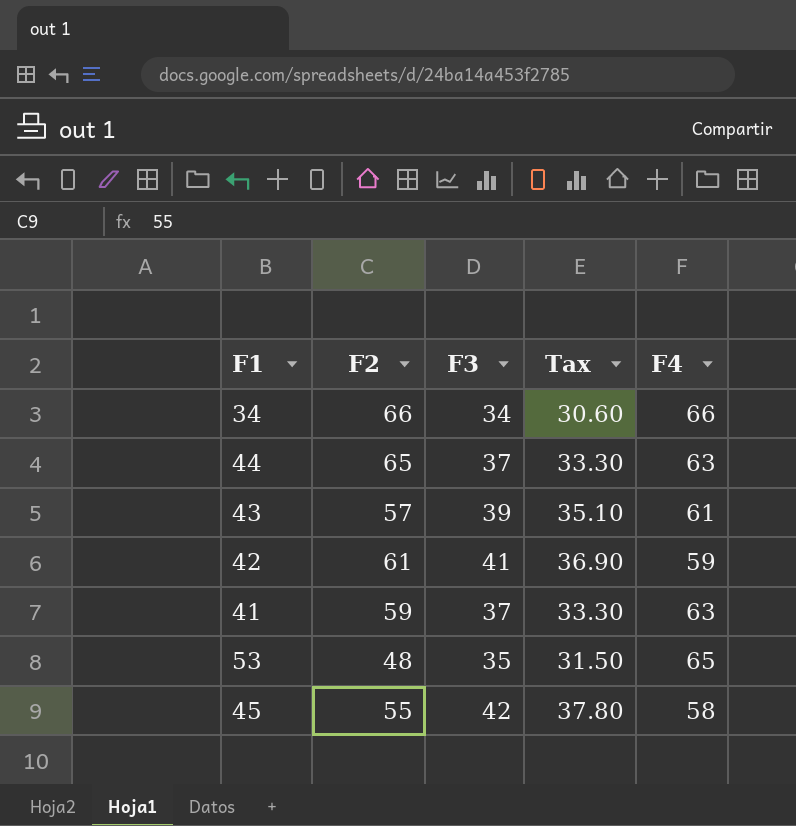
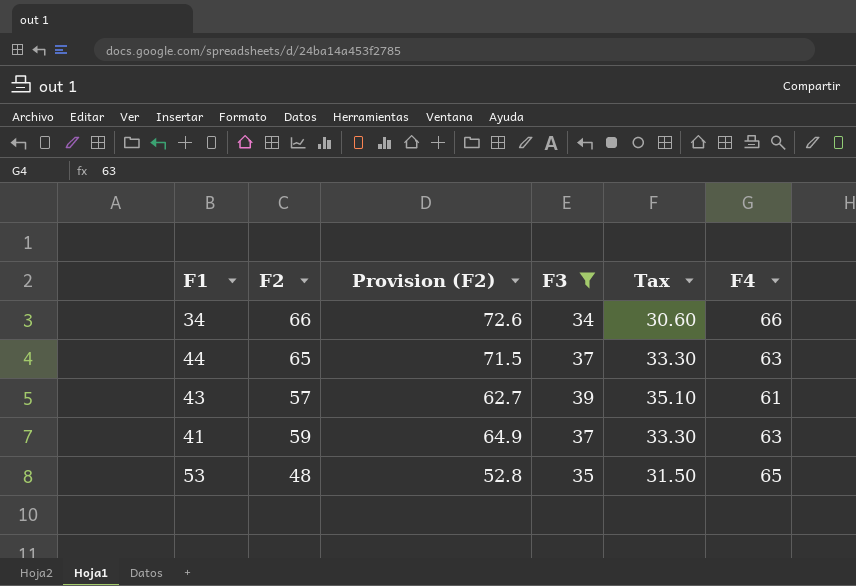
filter: none -> F3 <= 39
column Provision (F2) | formula: none -> [F2] * 1.1

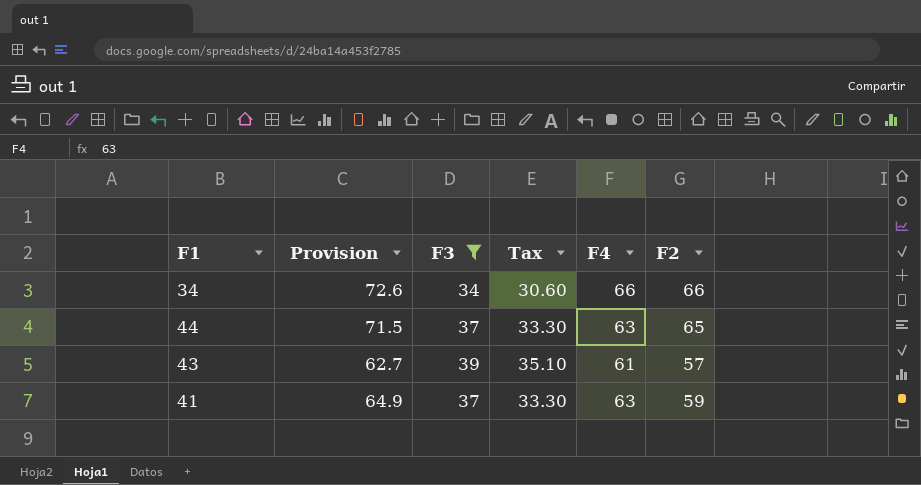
column name: Provision (F2) -> Provision
column F2 | position: 2 -> 6
row 53: 48 | 52.8 | 35 | 31.50 | 65 -> none

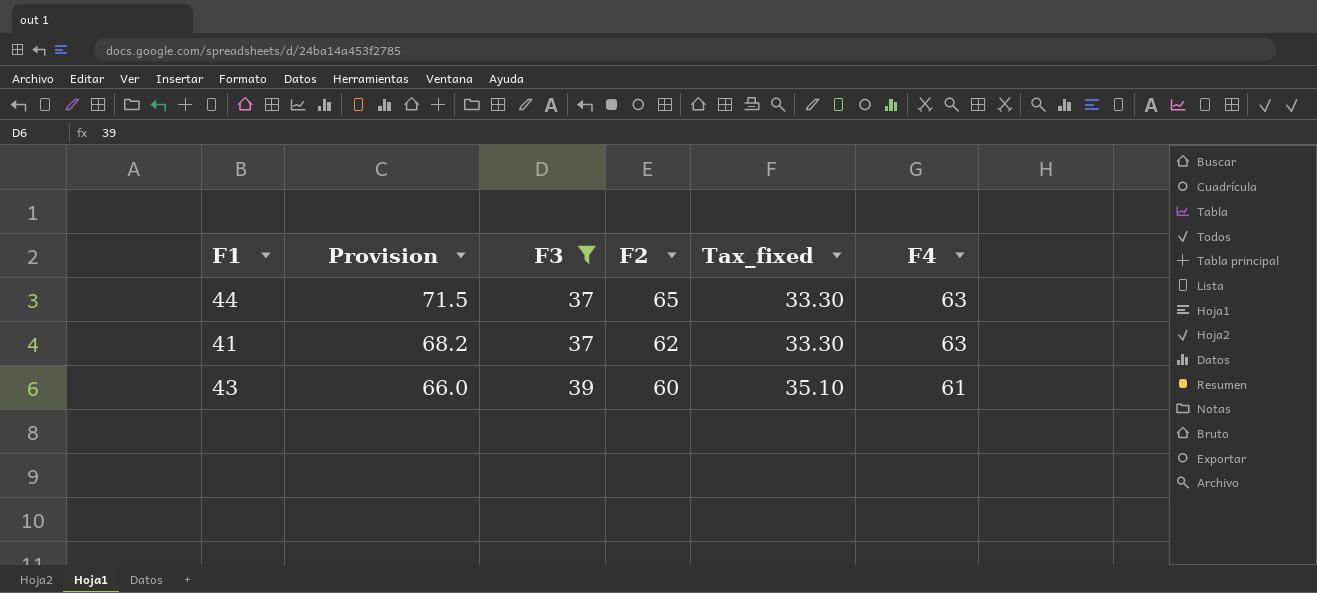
row order: none -> Provision descending
column F2 | position: 6 -> 4
column name: Tax -> Tax_fixed
row 34: 72.6 | 34 | 30.60 | 66 | 66 -> none
41 | Provision: 64.9 -> 68.2
41 | F2: 59 -> 62
43 | Provision: 62.7 -> 66.0
43 | F2: 57 -> 60

